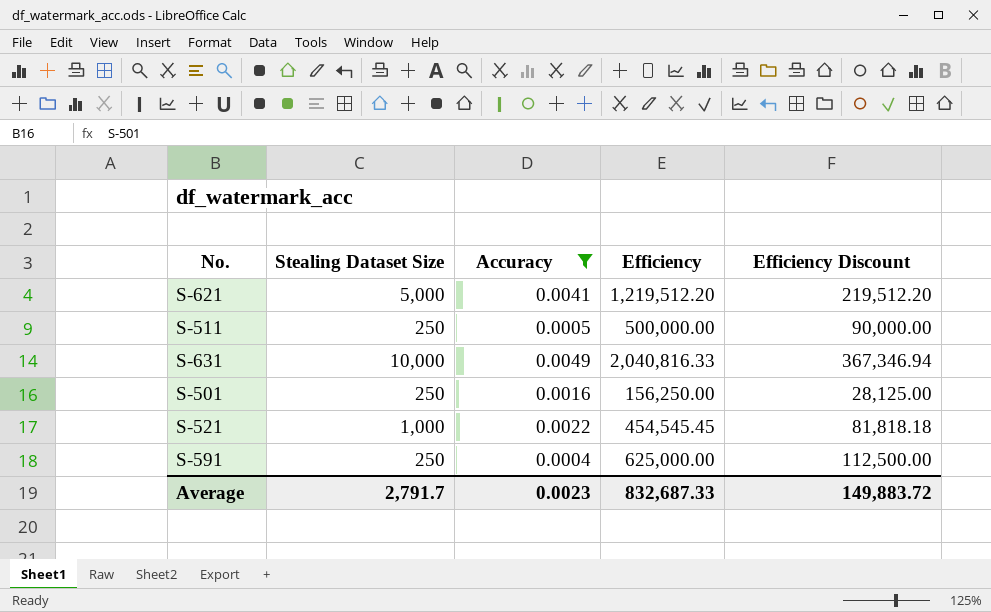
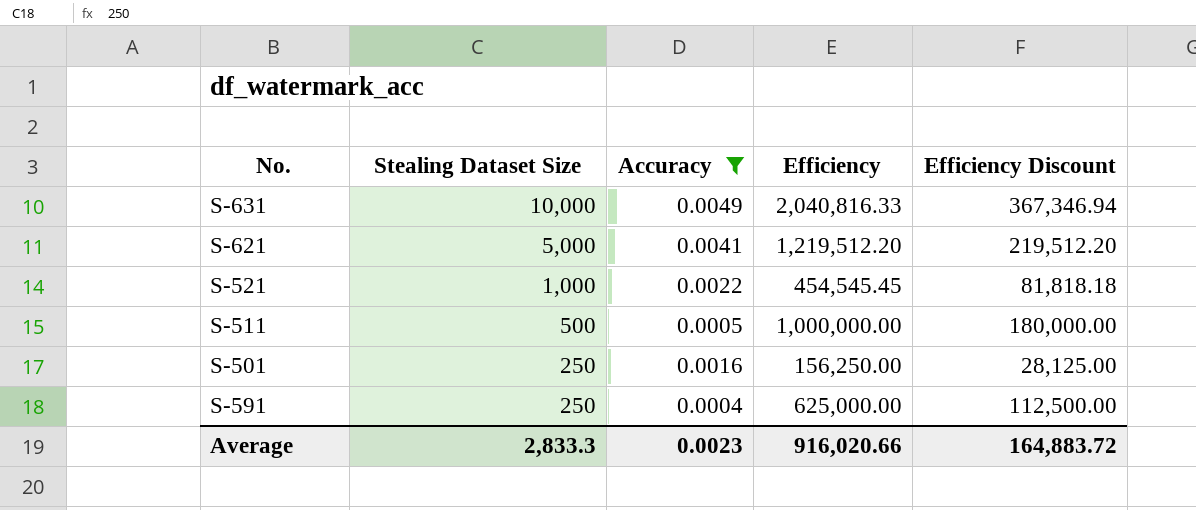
row order: none -> Stealing Dataset Size descending
S-511 | Stealing Dataset Size: 250 -> 500
S-511 | Efficiency: 500,000.00 -> 1,000,000.00
S-511 | Efficiency Discount: 90,000.00 -> 180,000.00
Average | Stealing Dataset Size: 2,791.7 -> 2,833.3
Average | Efficiency: 832,687.33 -> 916,020.66
Average | Efficiency Discount: 149,883.72 -> 164,883.72

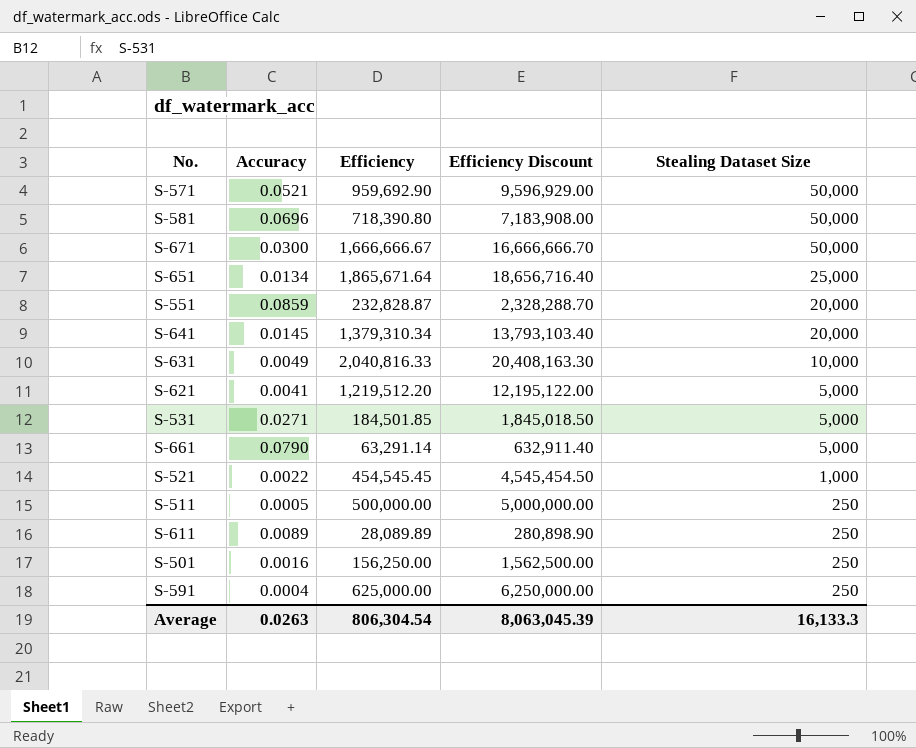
filter: Accuracy <= 0.0049 -> none
column Efficiency Discount | formula: [Efficiency] * 0.18 -> [Efficiency] * 10
column Stealing Dataset Size | position: 2 -> 5
S-511 | Efficiency: 1,000,000.00 -> 500,000.00
S-511 | Stealing Dataset Size: 500 -> 250
Average | Accuracy: 0.0023 -> 0.0263
Average | Efficiency: 916,020.66 -> 806,304.54
Average | Efficiency Discount: 164,883.72 -> 8,063,045.39
Average | Stealing Dataset Size: 2,833.3 -> 16,133.3

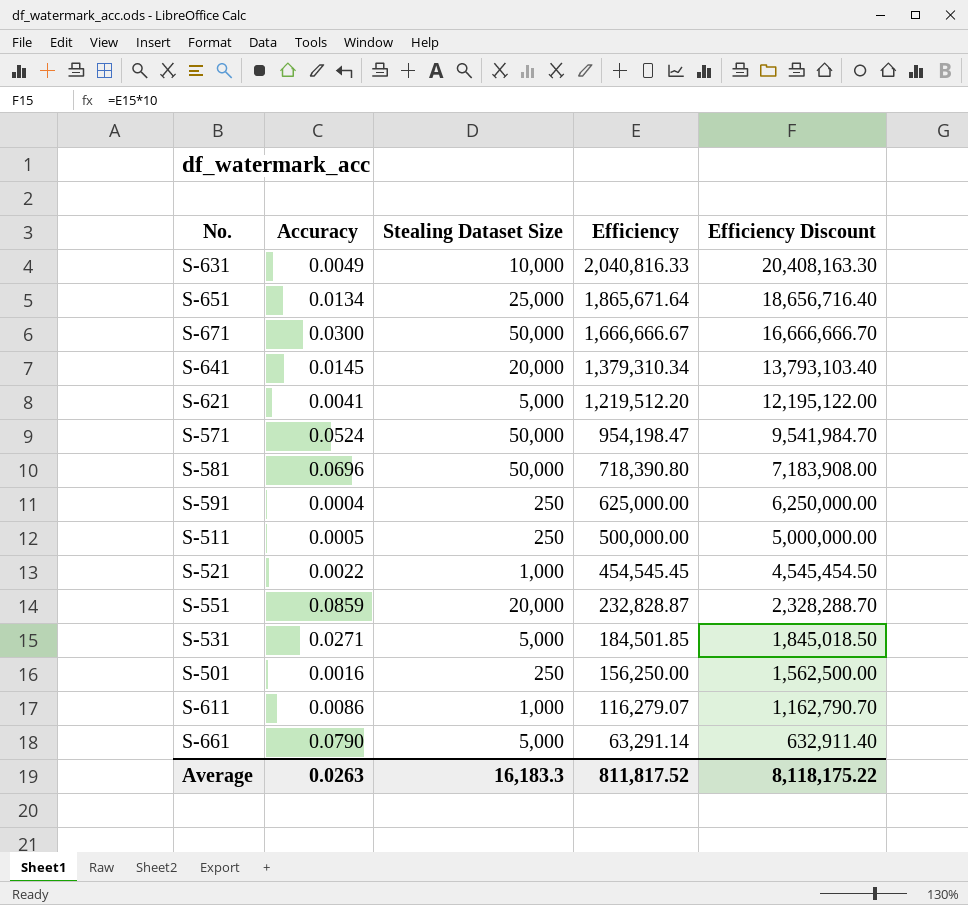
row order: Stealing Dataset Size descending -> Efficiency descending
column Stealing Dataset Size | position: 5 -> 3
S-571 | Accuracy: 0.0521 -> 0.0524
S-571 | Efficiency: 959,692.90 -> 954,198.47
S-571 | Efficiency Discount: 9,596,929.00 -> 9,541,984.70
S-611 | Accuracy: 0.0089 -> 0.0086
S-611 | Stealing Dataset Size: 250 -> 1,000
S-611 | Efficiency: 28,089.89 -> 116,279.07
S-611 | Efficiency Discount: 280,898.90 -> 1,162,790.70
Average | Stealing Dataset Size: 16,133.3 -> 16,183.3
Average | Efficiency: 806,304.54 -> 811,817.52
Average | Efficiency Discount: 8,063,045.39 -> 8,118,175.22

